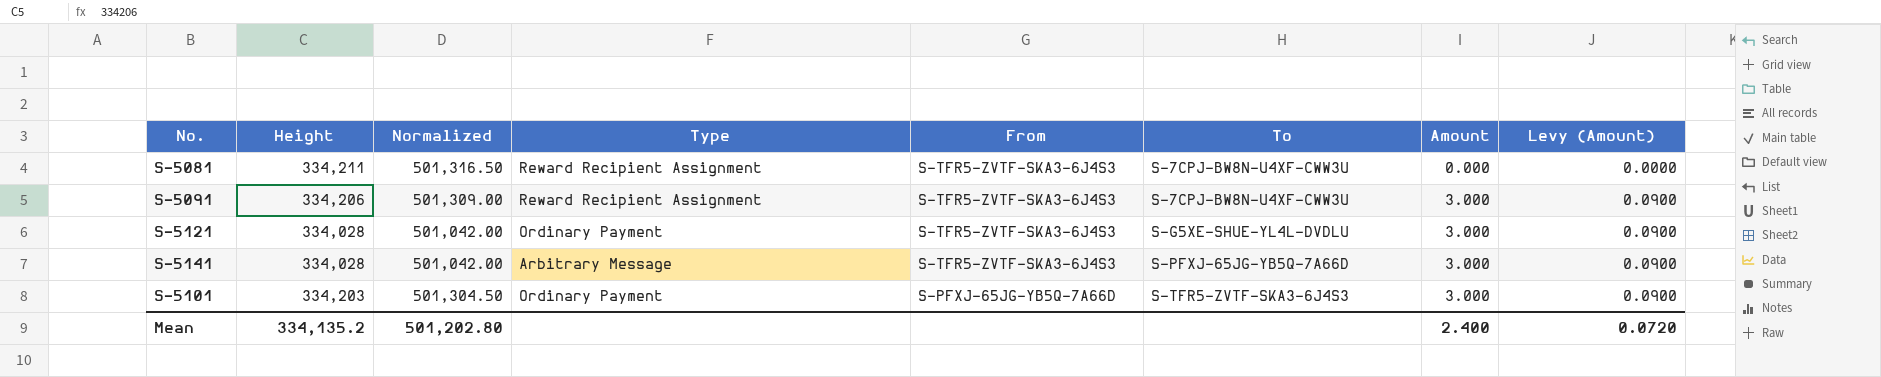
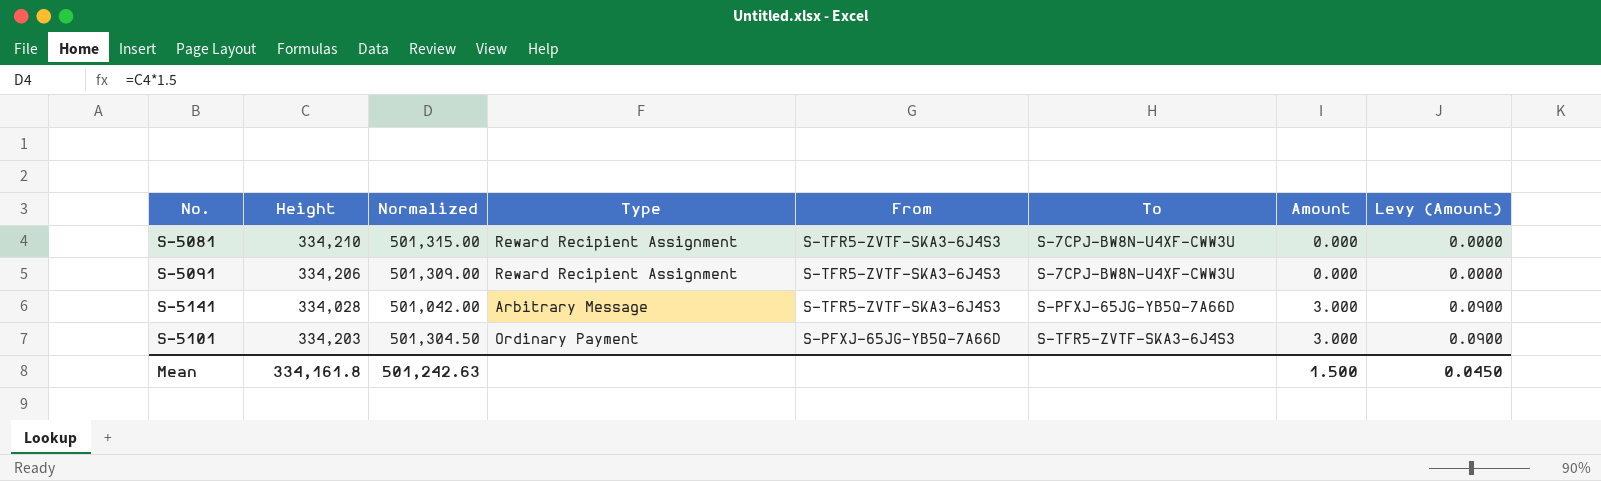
row S-5121: 334,028 | 501,042.00 | Ordinary Payment | S-TFR5-ZVTF-SKA3-6J4S3 | S-G5XE-SHUE-YL4L-DVDLU | 3.000 | 0.0900 -> none
S-5081 | Height: 334,211 -> 334,210
S-5081 | Normalized: 501,316.50 -> 501,315.00
S-5091 | Amount: 3.000 -> 0.000
S-5091 | Levy (Amount): 0.0900 -> 0.0000
Mean | Height: 334,135.2 -> 334,161.8
Mean | Normalized: 501,202.80 -> 501,242.63
Mean | Amount: 2.400 -> 1.500
Mean | Levy (Amount): 0.0720 -> 0.0450

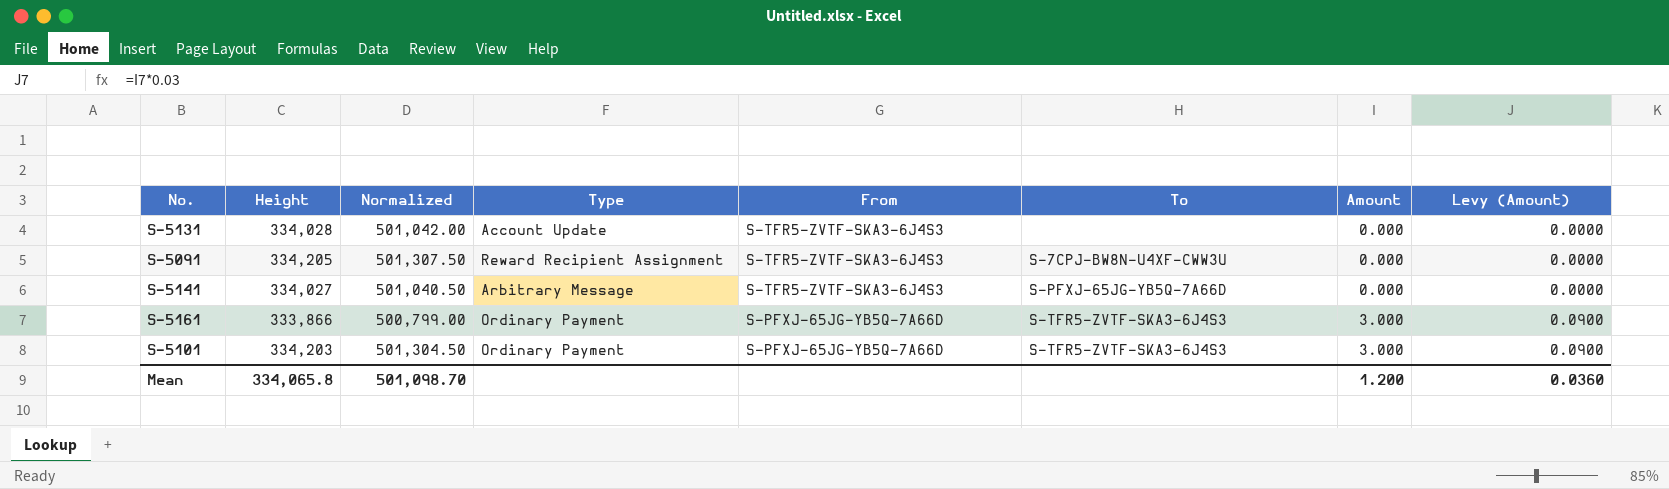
row S-5081: 334,210 | 501,315.00 | Reward Recipient Assignment | S-TFR5-ZVTF-SKA3-6J4S3 | S-7CPJ-BW8N-U4XF-CWW3U | 0.000 | 0.0000 -> none
row S-5131: none -> 334,028 | 501,042.00 | Account Update | S-TFR5-ZVTF-SKA3-6J4S3 | none | 0.000 | 0.0000
S-5091 | Height: 334,206 -> 334,205
S-5091 | Normalized: 501,309.00 -> 501,307.50
S-5141 | Height: 334,028 -> 334,027
S-5141 | Normalized: 501,042.00 -> 501,040.50
S-5141 | Amount: 3.000 -> 0.000
S-5141 | Levy (Amount): 0.0900 -> 0.0000
row S-5161: none -> 333,866 | 500,799.00 | Ordinary Payment | S-PFXJ-65JG-YB5Q-7A66D | S-TFR5-ZVTF-SKA3-6J4S3 | 3.000 | 0.0900
Mean | Height: 334,161.8 -> 334,065.8
Mean | Normalized: 501,242.63 -> 501,098.70
Mean | Amount: 1.500 -> 1.200
Mean | Levy (Amount): 0.0450 -> 0.0360

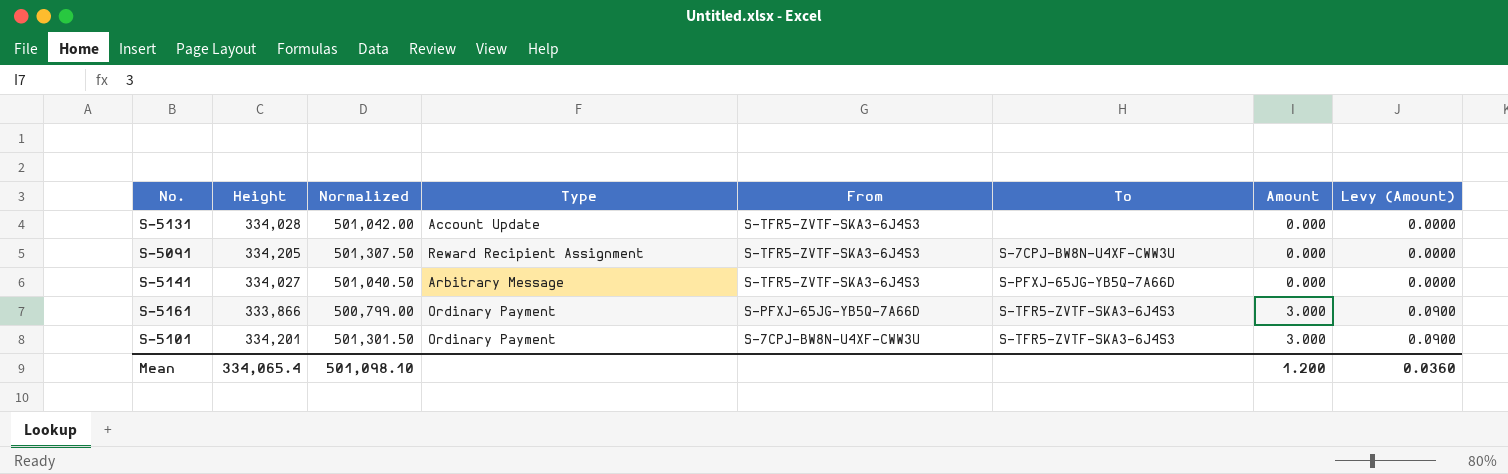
S-5101 | Height: 334,203 -> 334,201
S-5101 | Normalized: 501,304.50 -> 501,301.50
S-5101 | From: S-PFXJ-65JG-YB5Q-7A66D -> S-7CPJ-BW8N-U4XF-CWW3U
Mean | Height: 334,065.8 -> 334,065.4
Mean | Normalized: 501,098.70 -> 501,098.10

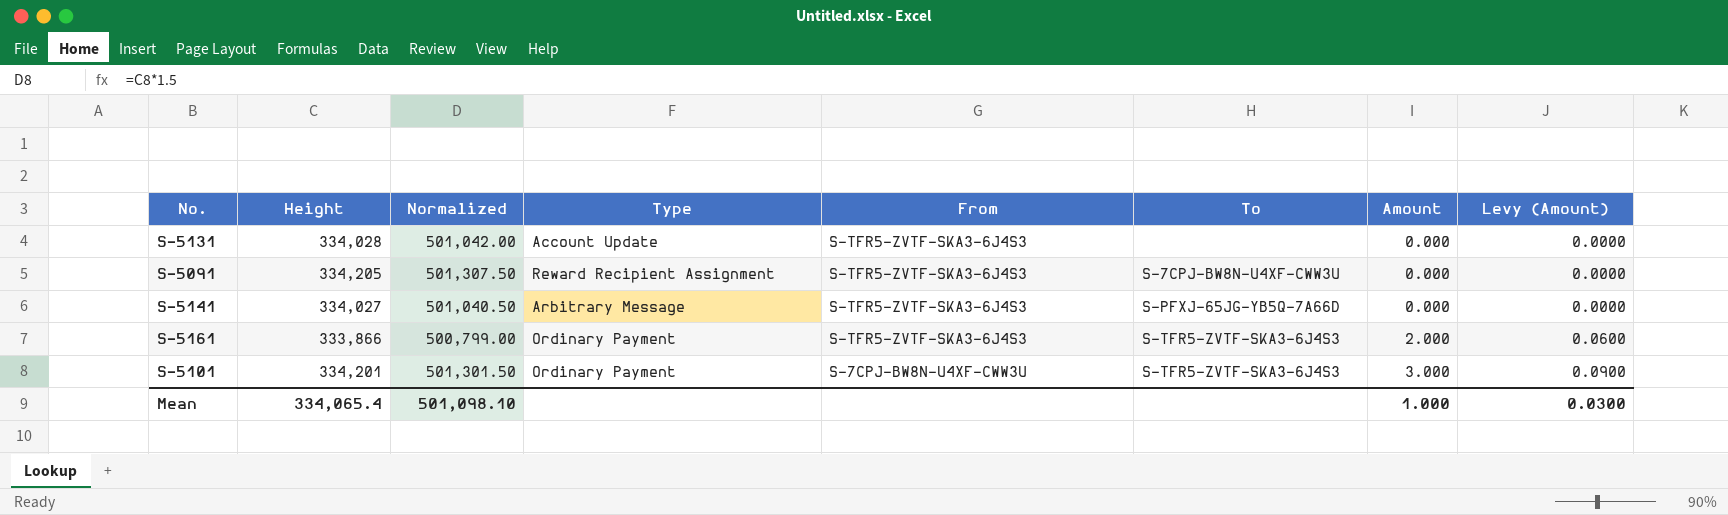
S-5161 | From: S-PFXJ-65JG-YB5Q-7A66D -> S-TFR5-ZVTF-SKA3-6J4S3
S-5161 | Amount: 3.000 -> 2.000
S-5161 | Levy (Amount): 0.0900 -> 0.0600
Mean | Amount: 1.200 -> 1.000
Mean | Levy (Amount): 0.0360 -> 0.0300

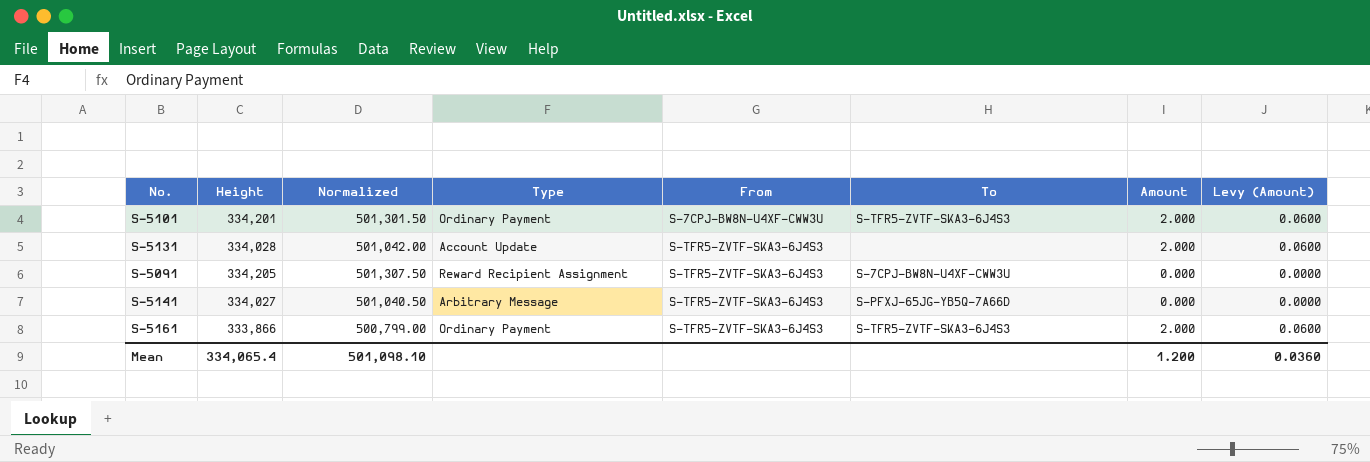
row order: From descending -> From ascending
S-5101 | Amount: 3.000 -> 2.000
S-5101 | Levy (Amount): 0.0900 -> 0.0600
S-5131 | Amount: 0.000 -> 2.000
S-5131 | Levy (Amount): 0.0000 -> 0.0600
Mean | Amount: 1.000 -> 1.200
Mean | Levy (Amount): 0.0300 -> 0.0360

